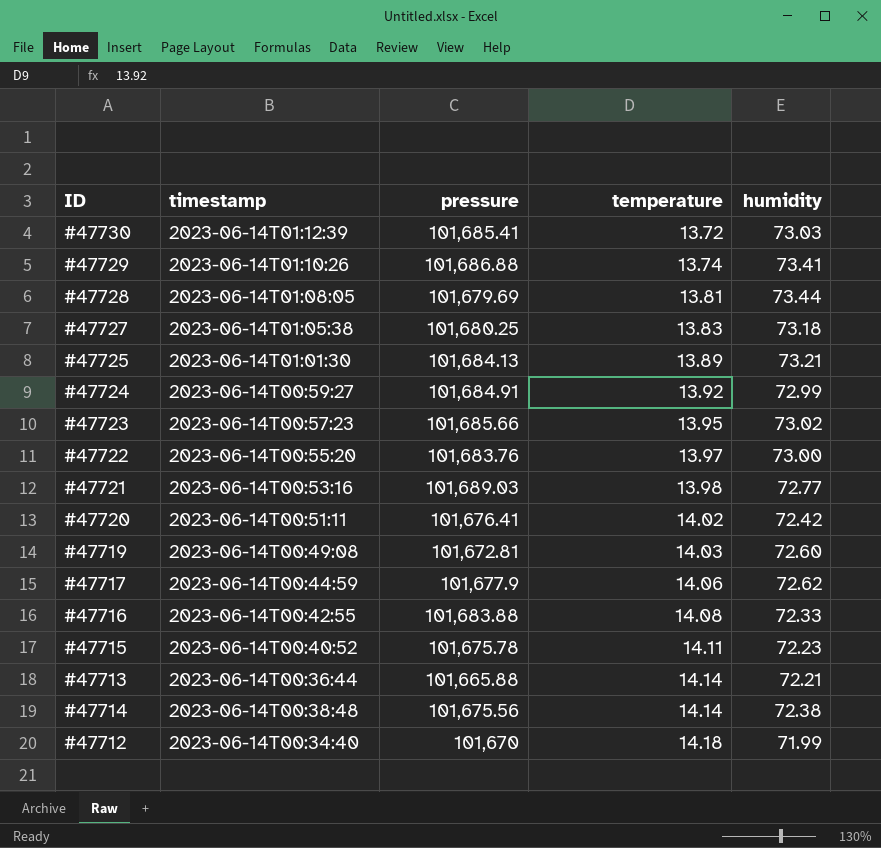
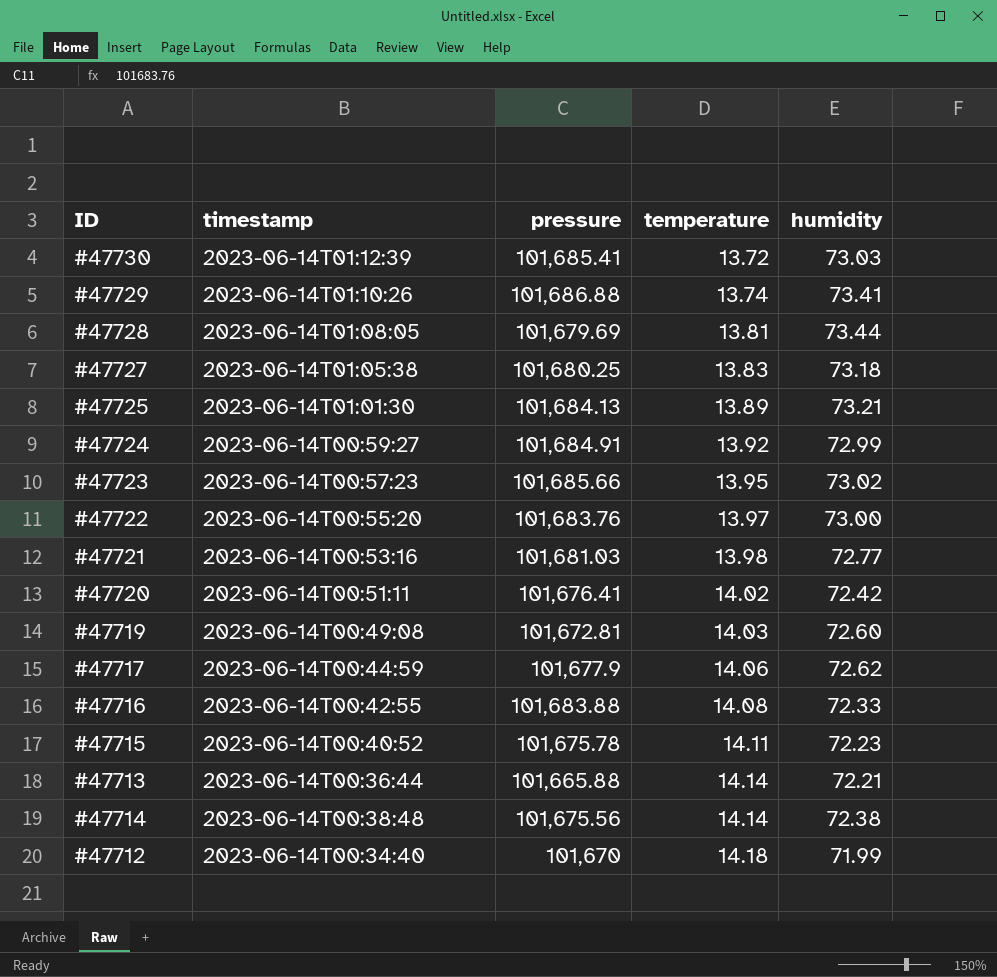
#47721 | pressure: 101,689.03 -> 101,681.03

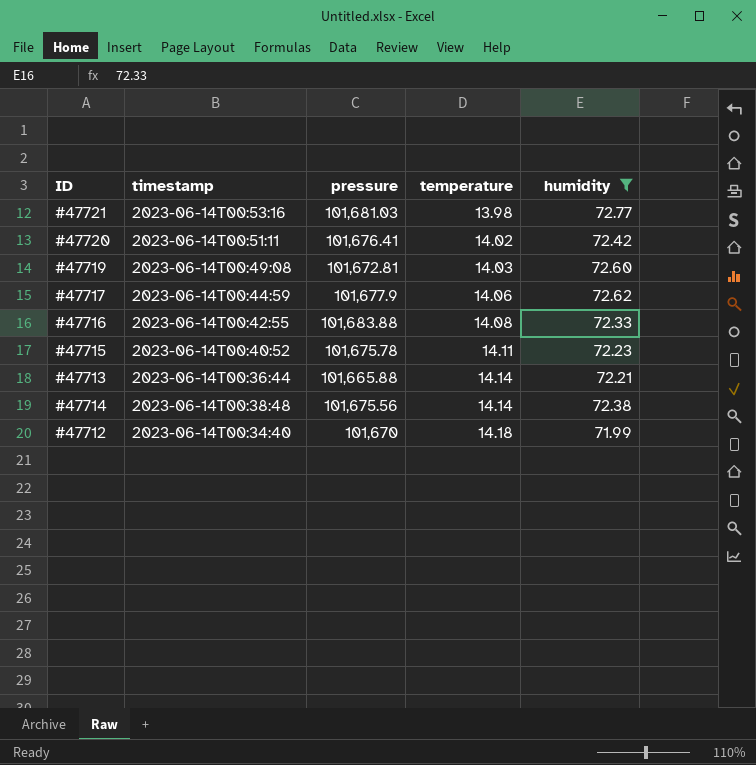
filter: none -> humidity <= 72.77

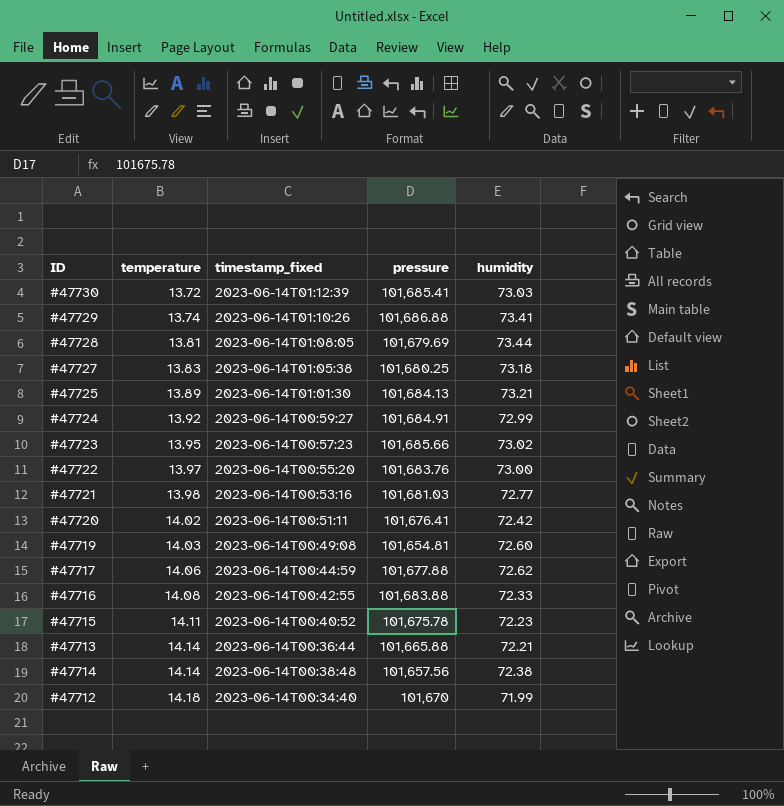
filter: humidity <= 72.77 -> none
column temperature | position: 4 -> 2
column name: timestamp -> timestamp_fixed
#47719 | pressure: 101,672.81 -> 101,654.81
#47717 | pressure: 101,677.9 -> 101,677.88
#47714 | pressure: 101,675.56 -> 101,657.56

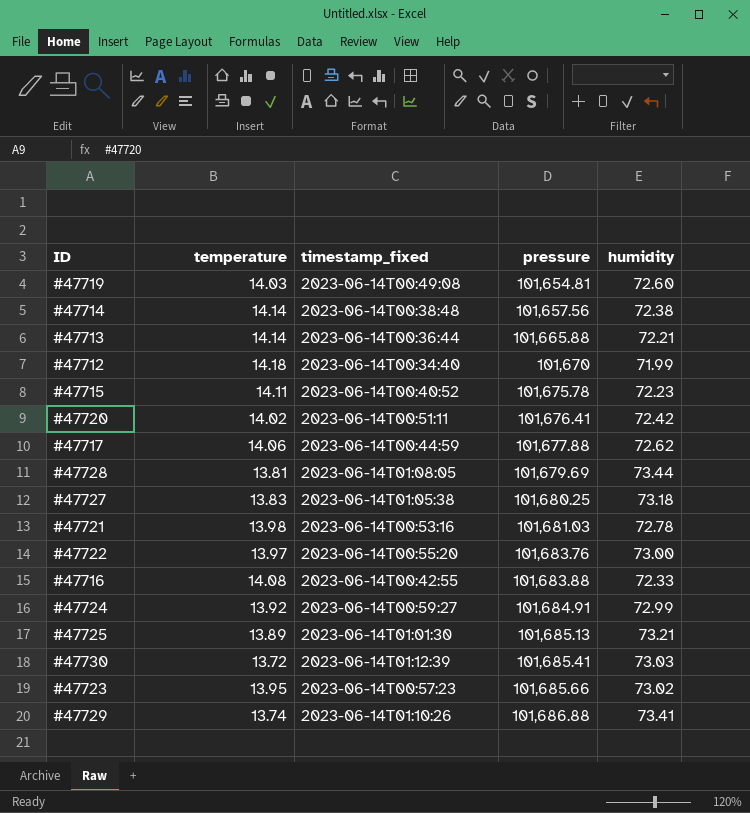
row order: temperature ascending -> pressure ascending
#47721 | humidity: 72.77 -> 72.78
#47725 | pressure: 101,684.13 -> 101,685.13

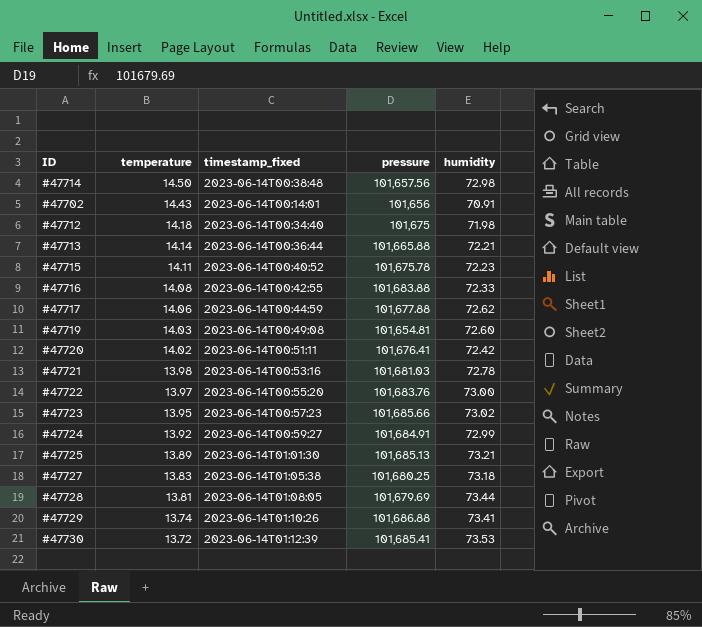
row order: pressure ascending -> temperature descending
#47714 | temperature: 14.14 -> 14.50
#47714 | humidity: 72.38 -> 72.98
row #47702: none -> 14.43 | 2023-06-14T00:14:01 | 101,656 | 70.91
#47712 | pressure: 101,670 -> 101,675
#47712 | humidity: 71.99 -> 71.98
#47730 | humidity: 73.03 -> 73.53

